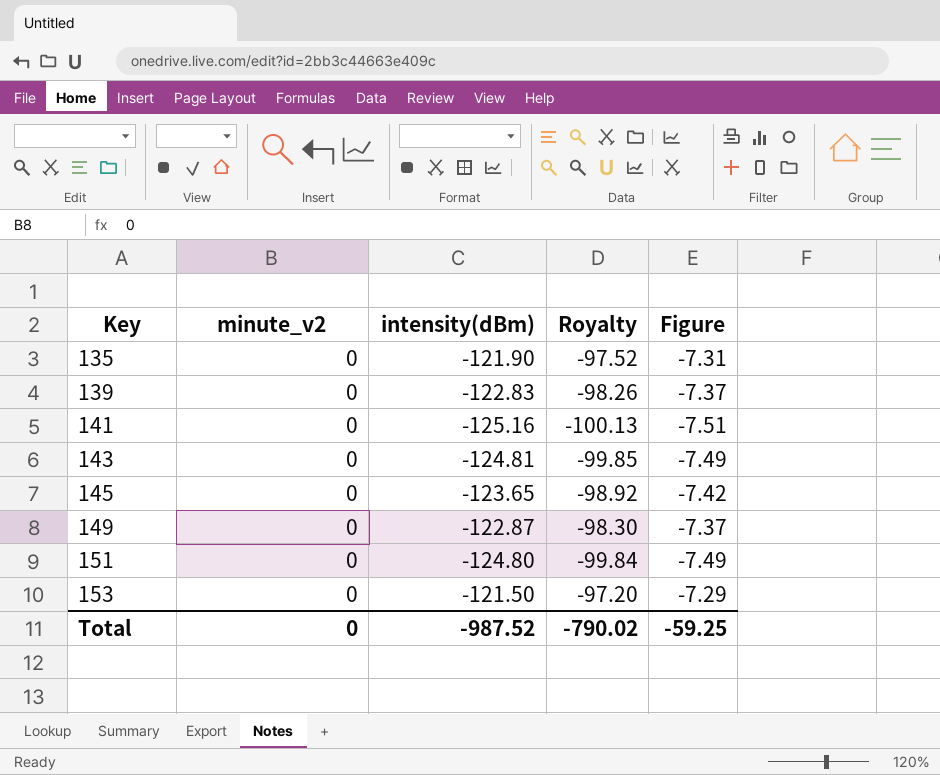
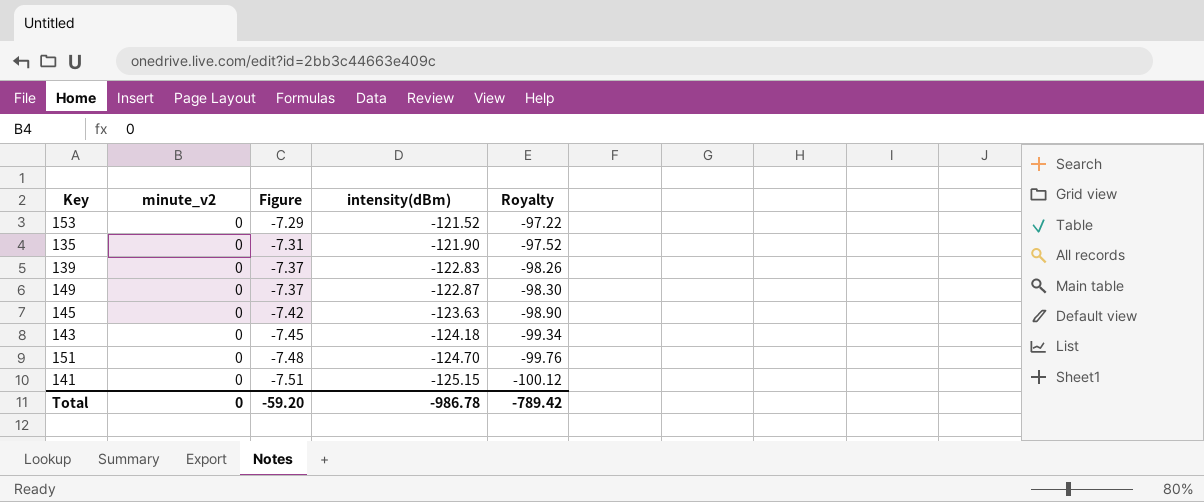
row order: Key ascending -> Figure descending
column Figure | position: 5 -> 3
153 | intensity(dBm): -121.50 -> -121.52
153 | Royalty: -97.20 -> -97.22
145 | intensity(dBm): -123.65 -> -123.63
145 | Royalty: -98.92 -> -98.90
143 | Figure: -7.49 -> -7.45
143 | intensity(dBm): -124.81 -> -124.18
143 | Royalty: -99.85 -> -99.34
151 | Figure: -7.49 -> -7.48
151 | intensity(dBm): -124.80 -> -124.70
151 | Royalty: -99.84 -> -99.76
141 | intensity(dBm): -125.16 -> -125.15
141 | Royalty: -100.13 -> -100.12
Total | Figure: -59.25 -> -59.20
Total | intensity(dBm): -987.52 -> -986.78
Total | Royalty: -790.02 -> -789.42

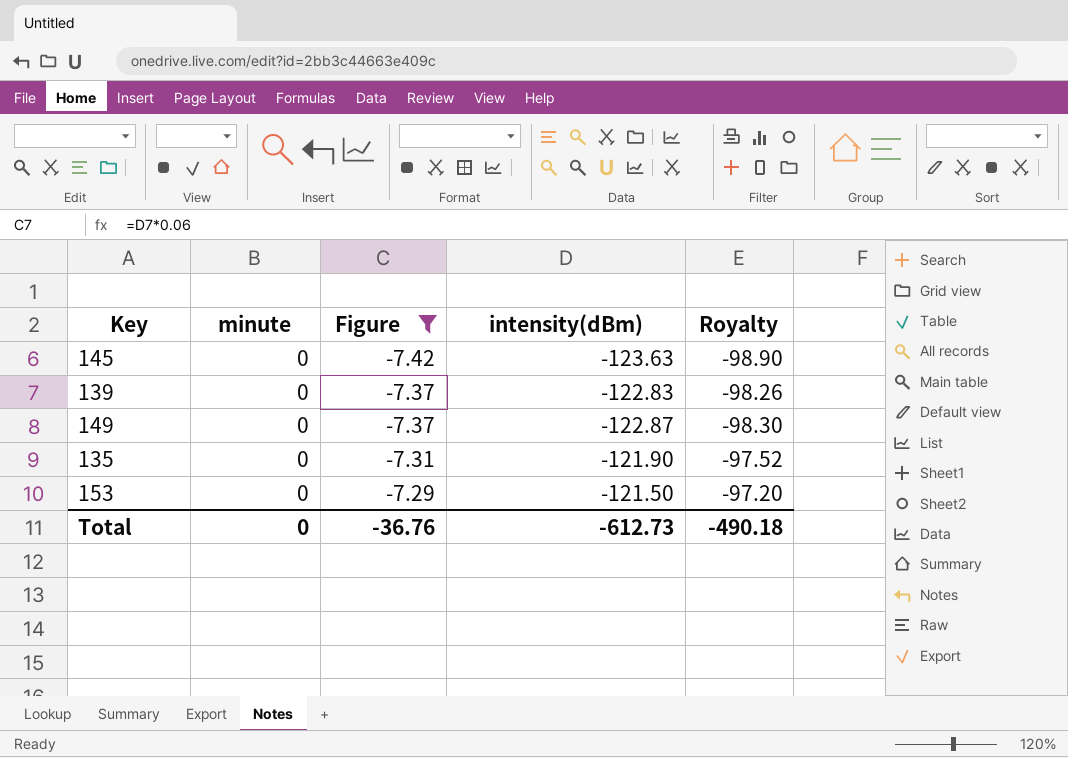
filter: none -> Figure >= -7.42
row order: Figure descending -> Figure ascending
column name: minute_v2 -> minute
153 | intensity(dBm): -121.52 -> -121.50
153 | Royalty: -97.22 -> -97.20
Total | Figure: -59.20 -> -36.76
Total | intensity(dBm): -986.78 -> -612.73
Total | Royalty: -789.42 -> -490.18

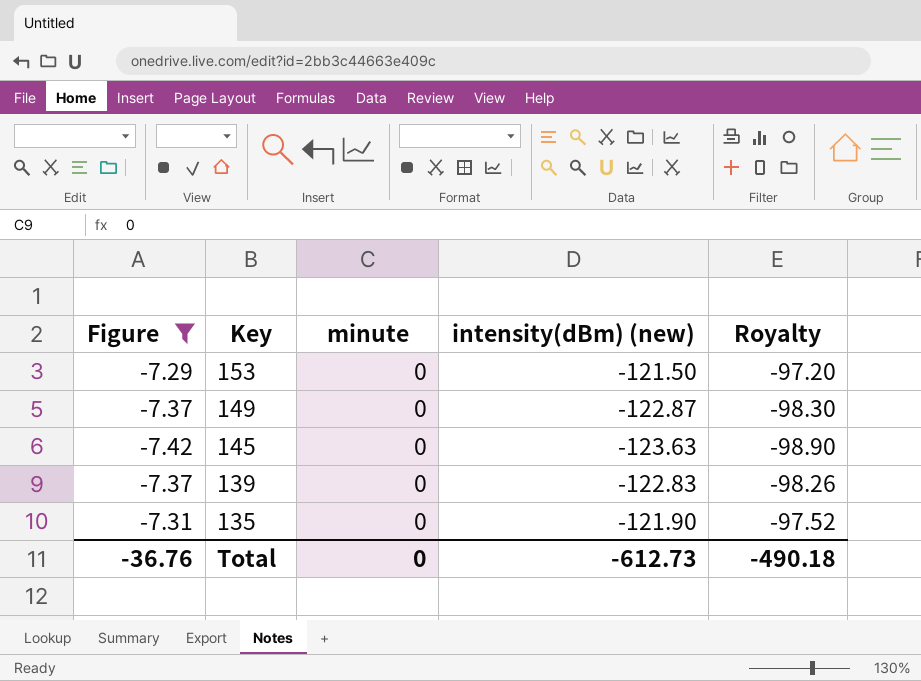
row order: Figure ascending -> Key descending
column Figure | position: 3 -> 1
column name: intensity(dBm) -> intensity(dBm) (new)

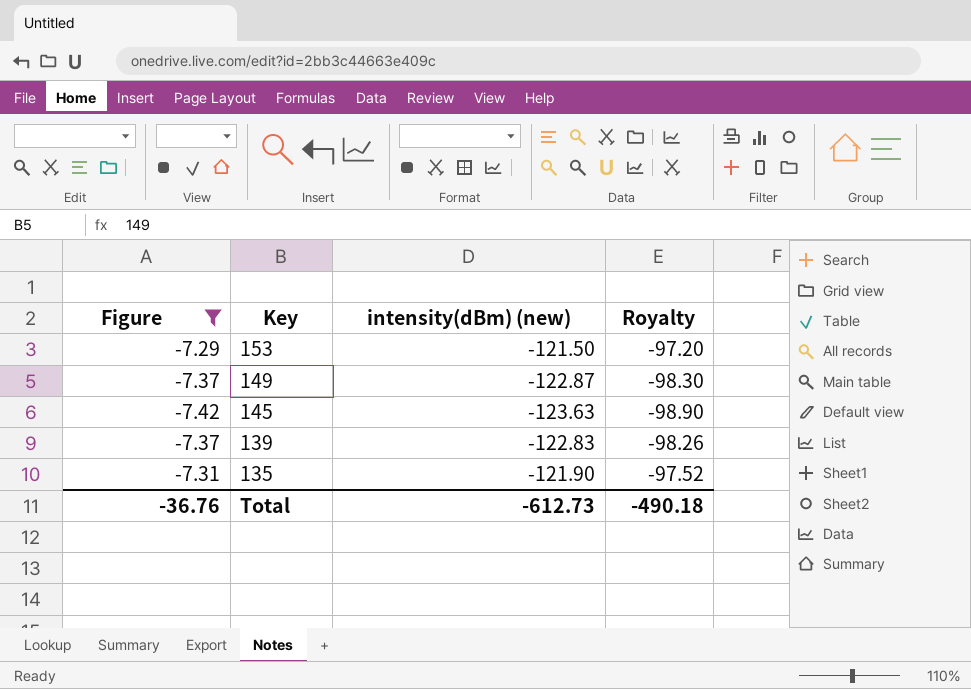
column minute | position: 3 -> none

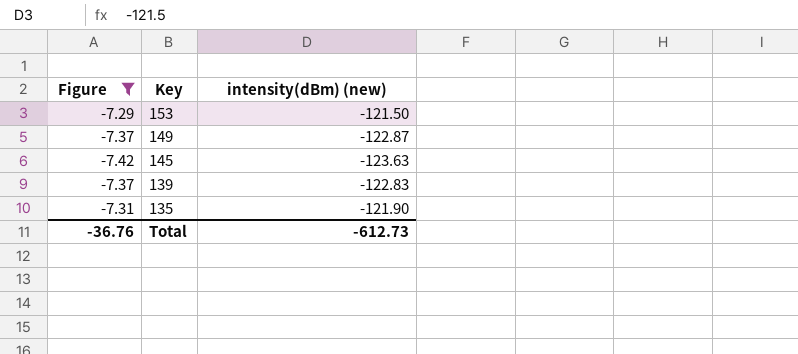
column Royalty | formula: [intensity(dBm) (new)] * 0.8 -> none

